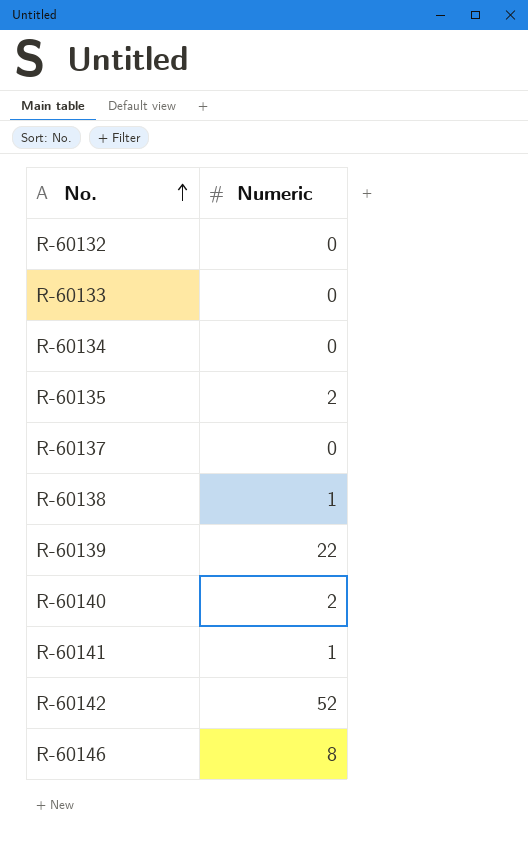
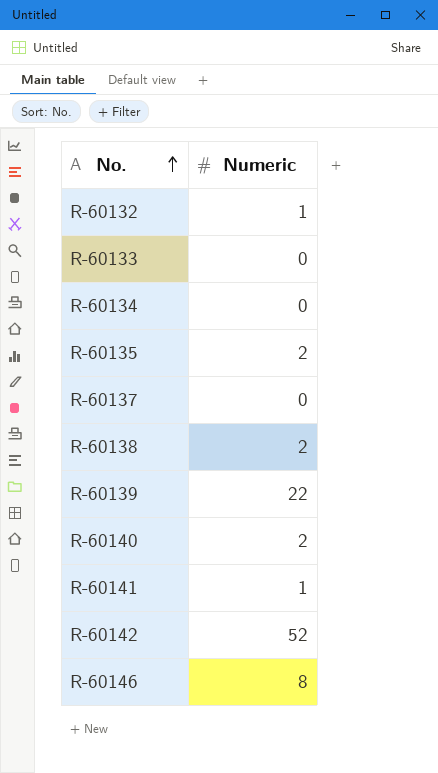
R-60132 | Numeric: 0 -> 1
R-60138 | Numeric: 1 -> 2

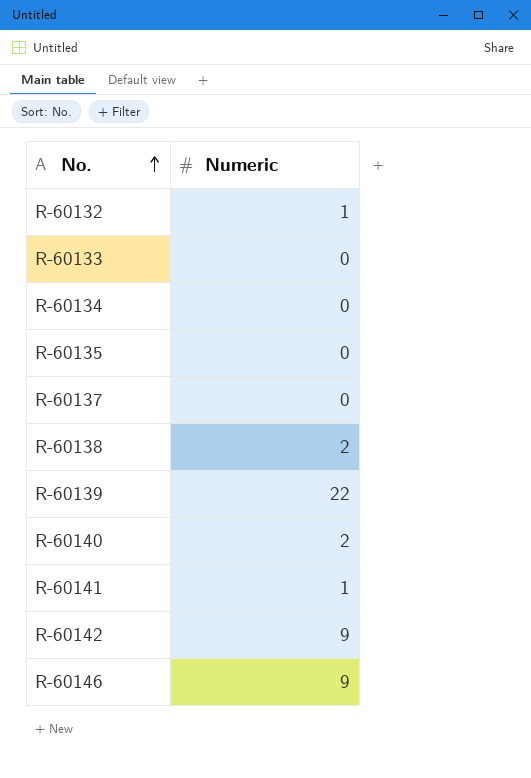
R-60135 | Numeric: 2 -> 0
R-60142 | Numeric: 52 -> 9
R-60146 | Numeric: 8 -> 9

